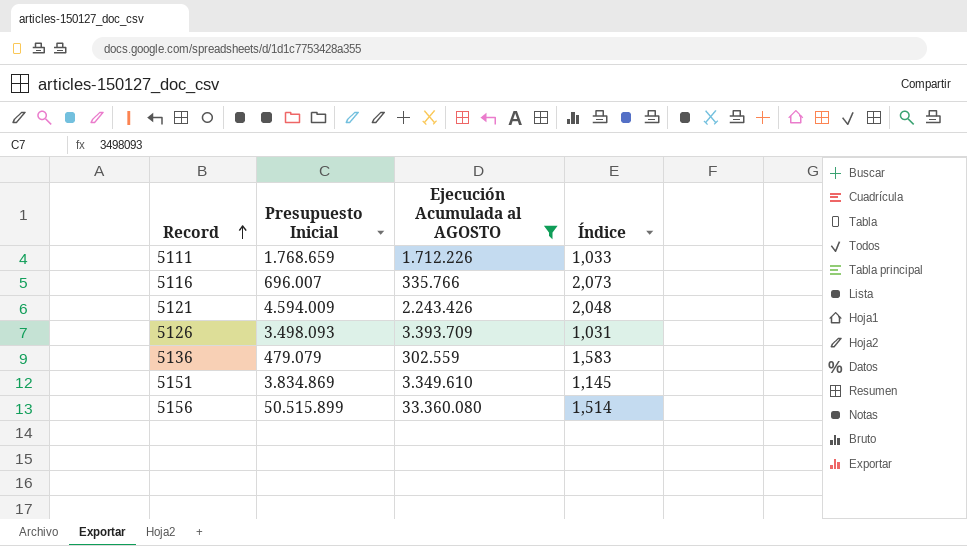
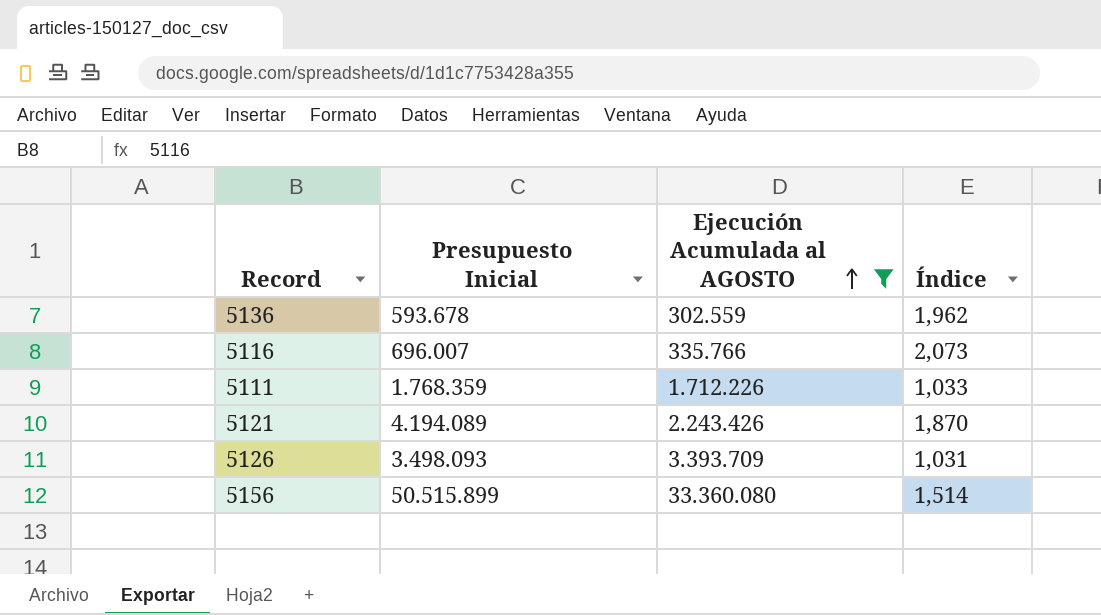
row order: Record ascending -> Ejecución Acumulada al AGOSTO ascending
row 5151: 3.834.869 | 3.349.610 | 1,145 -> none
5136 | Presupuesto Inicial: 479.079 -> 593.678
5136 | Índice: 1,583 -> 1,962
5111 | Presupuesto Inicial: 1.768.659 -> 1.768.359
5121 | Presupuesto Inicial: 4.594.009 -> 4.194.089
5121 | Índice: 2,048 -> 1,870

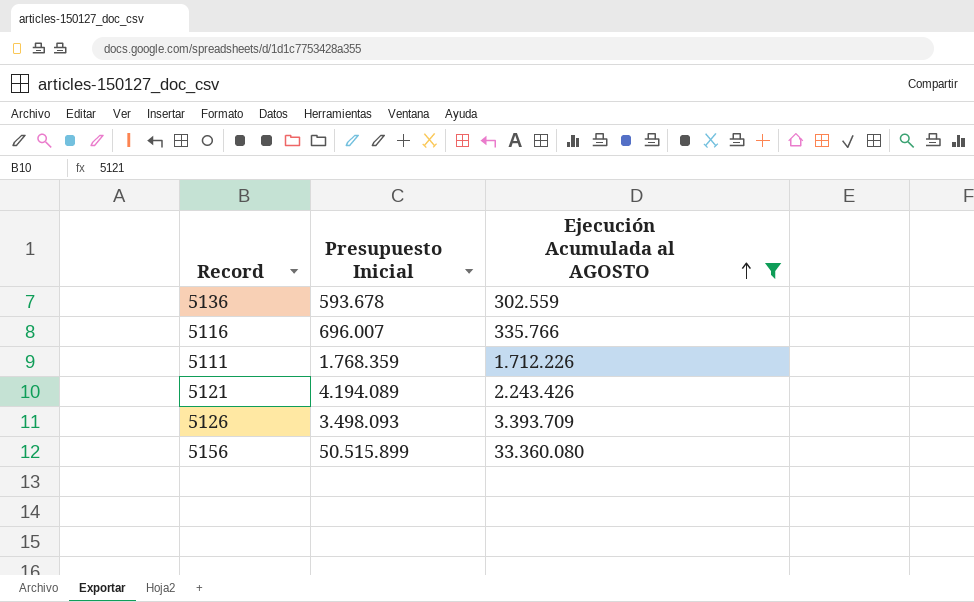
column Índice | formula: [Presupuesto Inicial] / [Ejecución Acumulada al AGOSTO] -> none

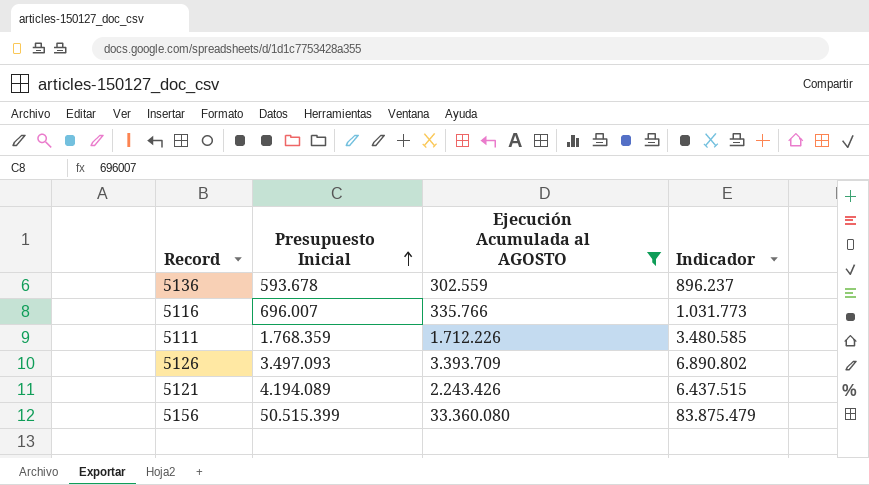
row order: Ejecución Acumulada al AGOSTO ascending -> Presupuesto Inicial ascending
column Indicador | formula: none -> [Presupuesto Inicial] + [Ejecución Acumulada al AGOSTO]
5126 | Presupuesto Inicial: 3.498.093 -> 3.497.093
5156 | Presupuesto Inicial: 50.515.899 -> 50.515.399

